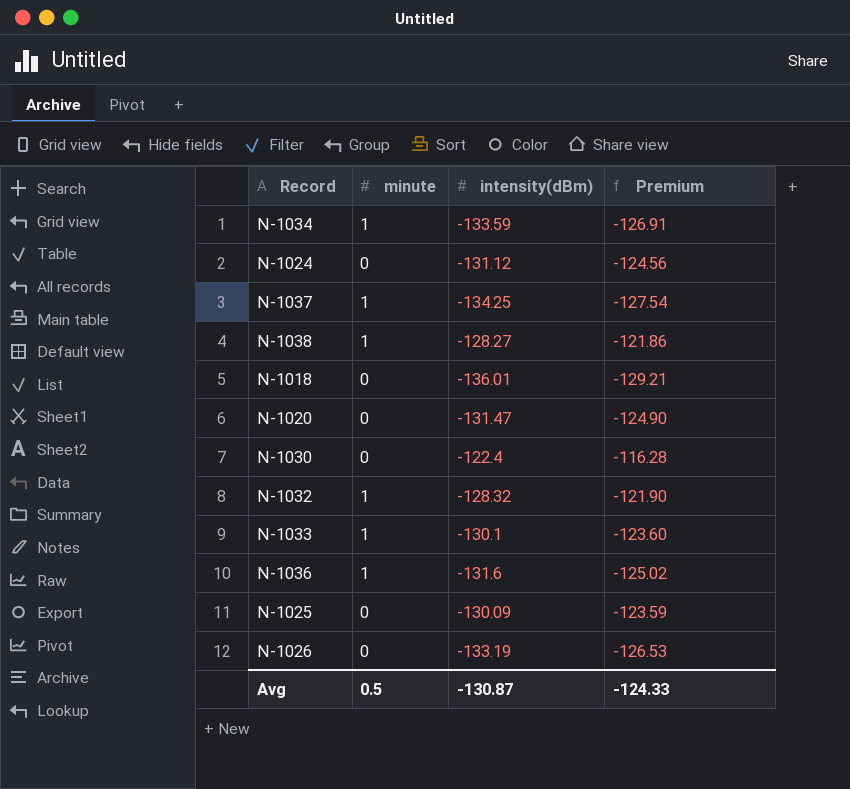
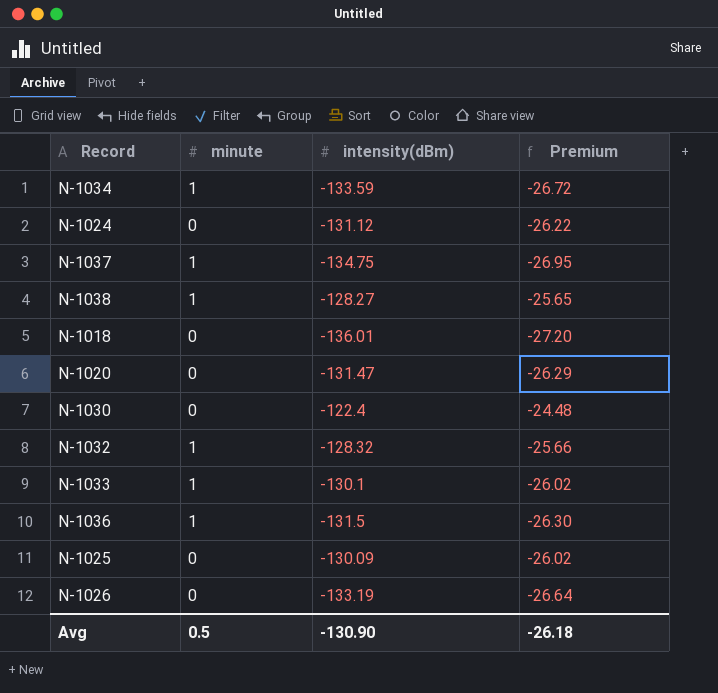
column Premium | formula: [intensity(dBm)] * 0.95 -> [intensity(dBm)] * 0.2
N-1037 | intensity(dBm): -134.25 -> -134.75
N-1036 | intensity(dBm): -131.6 -> -131.5
Avg | intensity(dBm): -130.87 -> -130.90
Avg | Premium: -124.33 -> -26.18

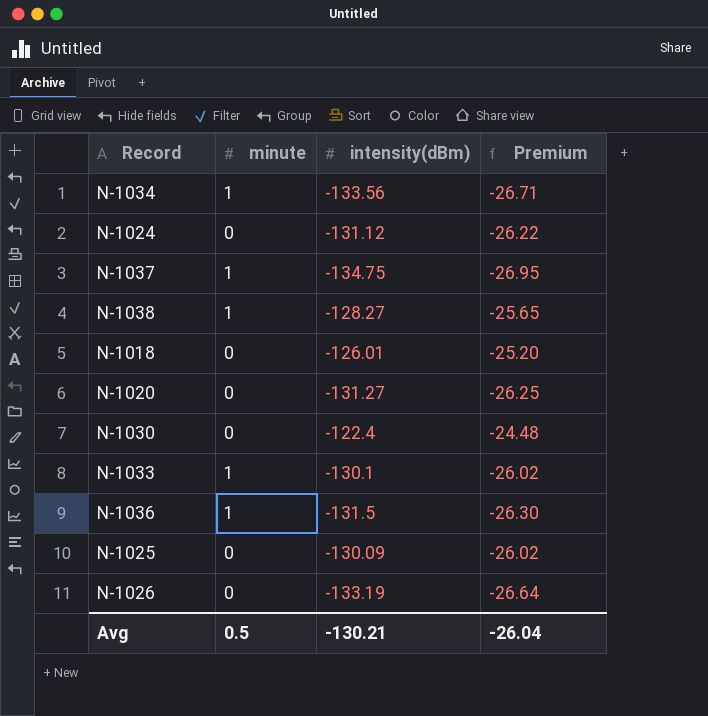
row N-1032: 1 | -128.32 | -25.66 -> none
N-1034 | intensity(dBm): -133.59 -> -133.56
N-1034 | Premium: -26.72 -> -26.71
N-1018 | intensity(dBm): -136.01 -> -126.01
N-1018 | Premium: -27.20 -> -25.20
N-1020 | intensity(dBm): -131.47 -> -131.27
N-1020 | Premium: -26.29 -> -26.25
Avg | intensity(dBm): -130.90 -> -130.21
Avg | Premium: -26.18 -> -26.04

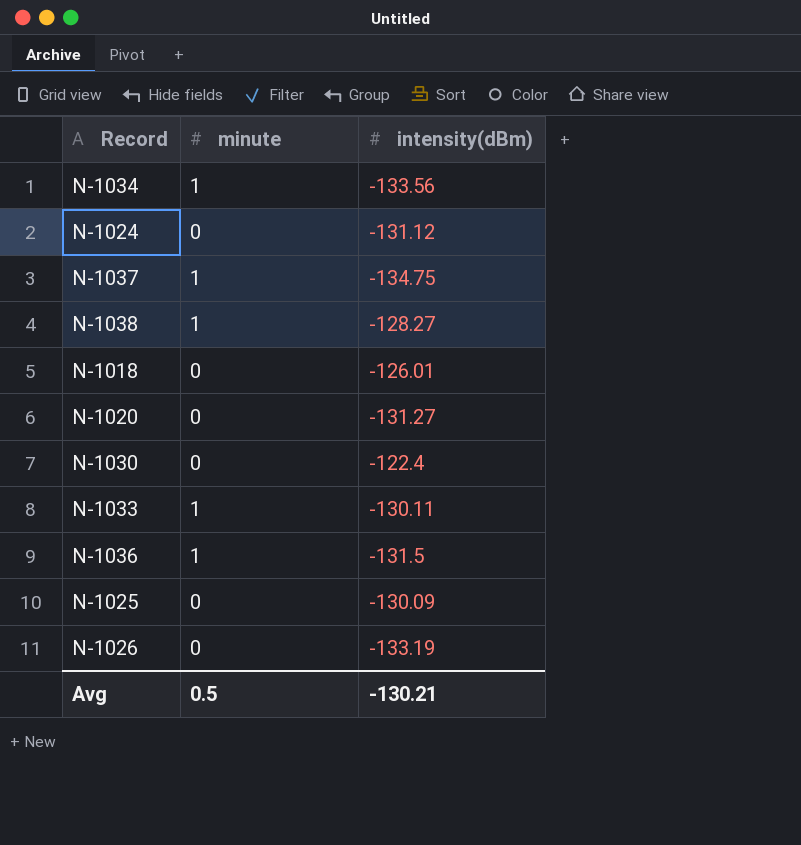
column Premium | formula: [intensity(dBm)] * 0.2 -> none
N-1033 | intensity(dBm): -130.1 -> -130.11

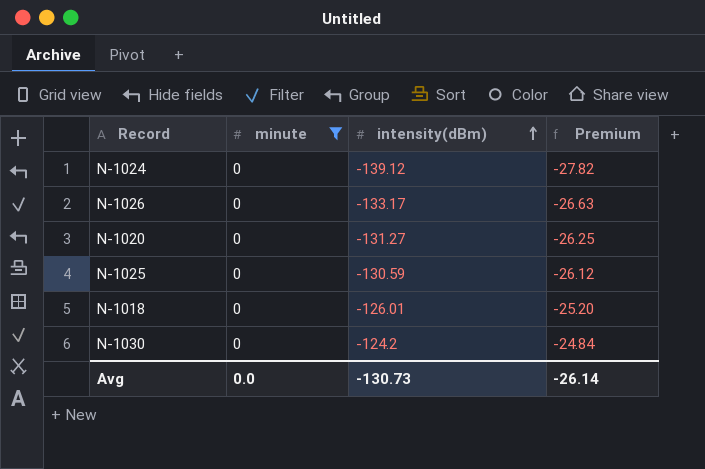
filter: none -> minute = 0
row order: none -> intensity(dBm) ascending
column Premium | formula: none -> [intensity(dBm)] * 0.2
N-1024 | intensity(dBm): -131.12 -> -139.12
N-1026 | intensity(dBm): -133.19 -> -133.17
N-1025 | intensity(dBm): -130.09 -> -130.59
N-1030 | intensity(dBm): -122.4 -> -124.2
Avg | minute: 0.5 -> 0.0
Avg | intensity(dBm): -130.21 -> -130.73

